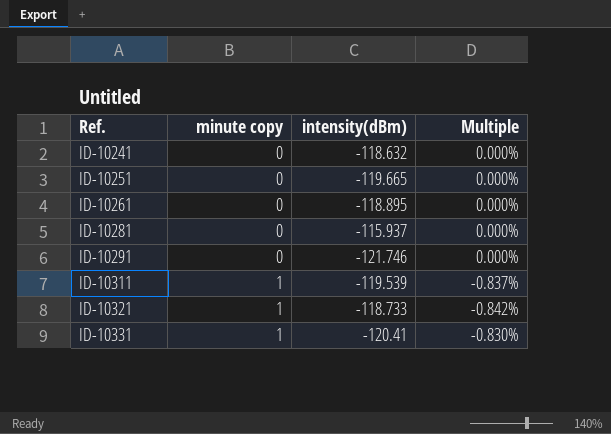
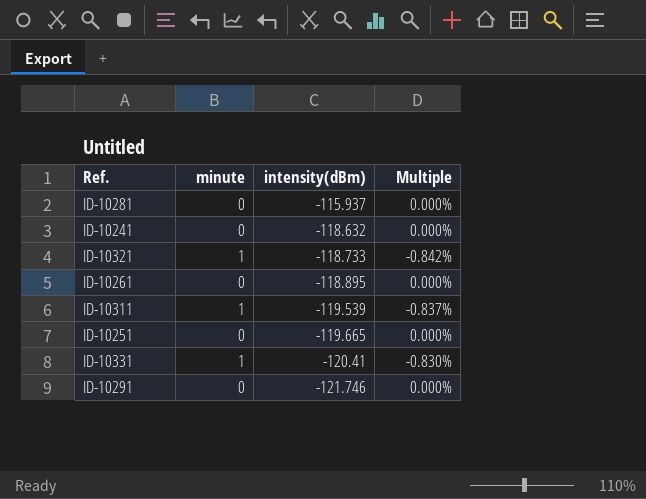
row order: Ref. ascending -> intensity(dBm) descending
column name: minute copy -> minute

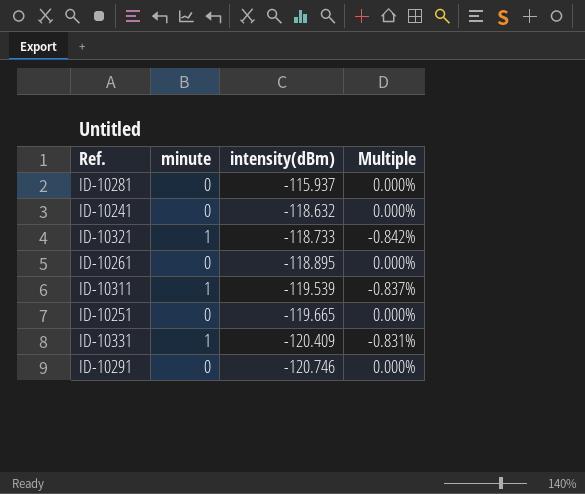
ID-10331 | intensity(dBm): -120.41 -> -120.409
ID-10331 | Multiple: -0.830% -> -0.831%
ID-10291 | intensity(dBm): -121.746 -> -120.746

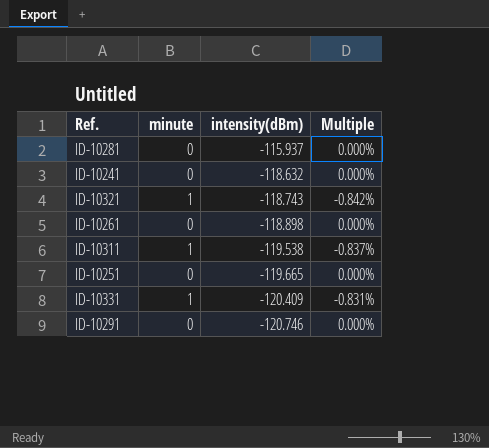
ID-10321 | intensity(dBm): -118.733 -> -118.743
ID-10261 | intensity(dBm): -118.895 -> -118.898
ID-10311 | intensity(dBm): -119.539 -> -119.538

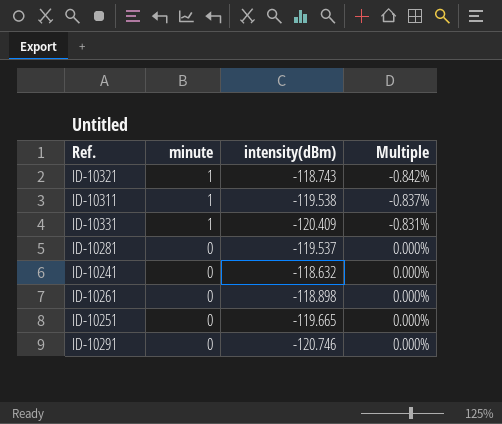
row order: intensity(dBm) descending -> minute descending
ID-10281 | intensity(dBm): -115.937 -> -119.537

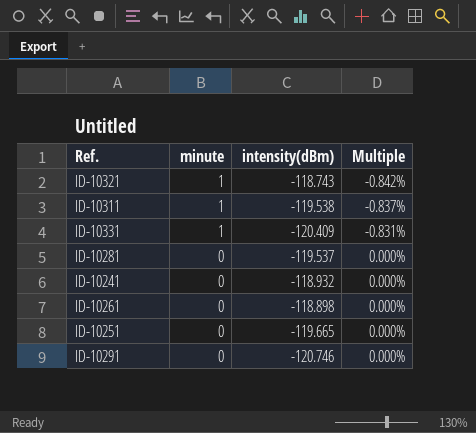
ID-10241 | intensity(dBm): -118.632 -> -118.932

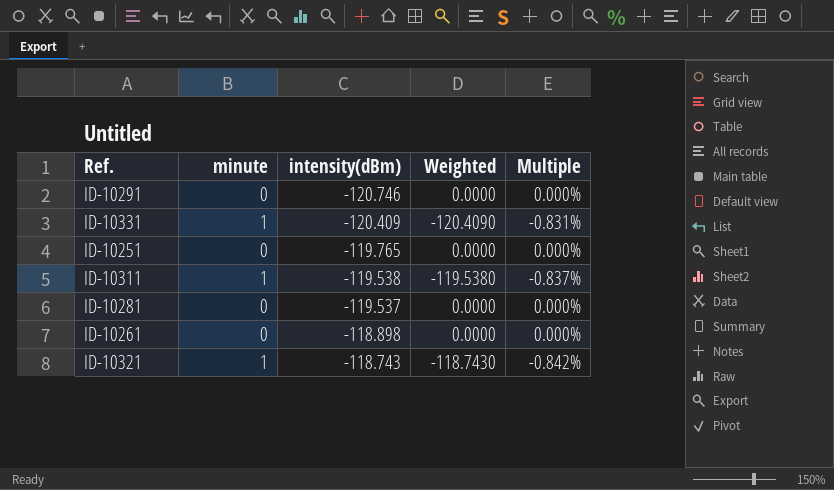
row order: minute descending -> intensity(dBm) ascending
column Weighted | formula: none -> [minute] * [intensity(dBm)]
row ID-10241: 0 | -118.932 | 0.000% -> none
ID-10251 | intensity(dBm): -119.665 -> -119.765

